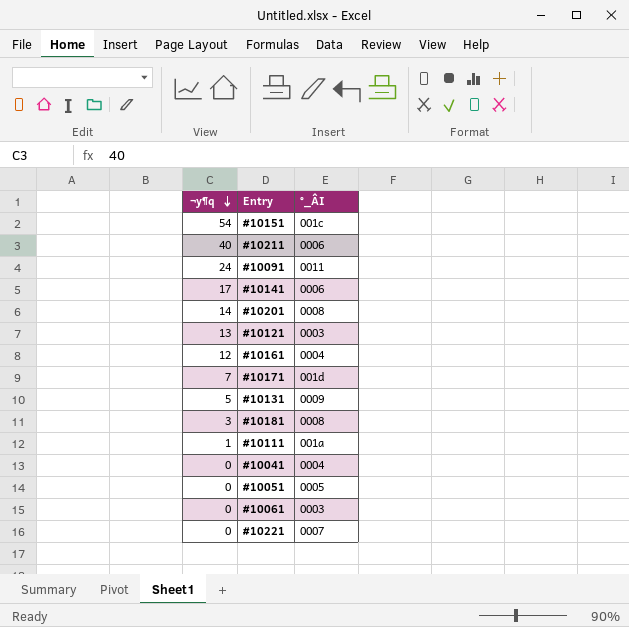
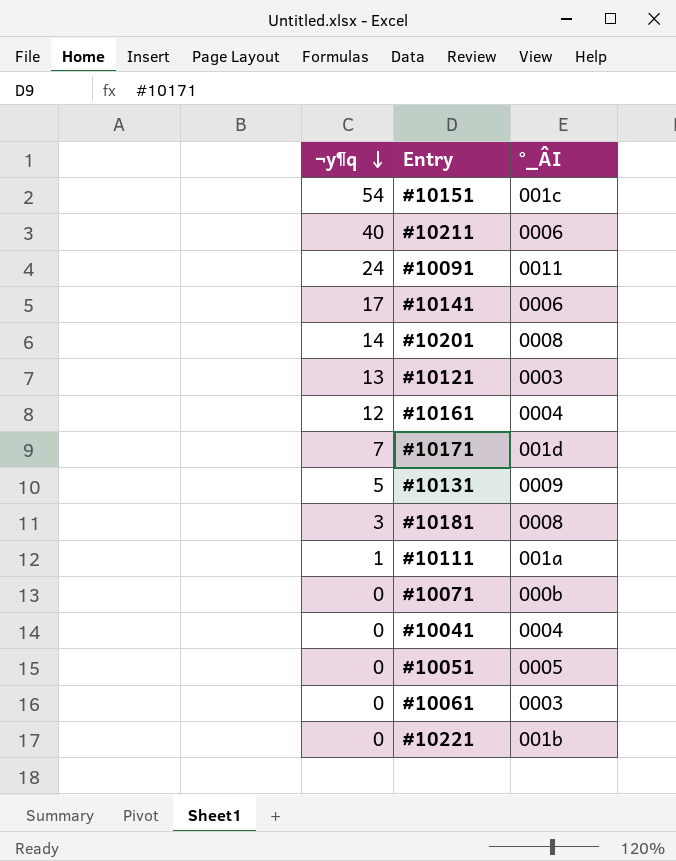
row #10071: none -> 0 | 000b
#10221 | °_ÂI: 0007 -> 001b

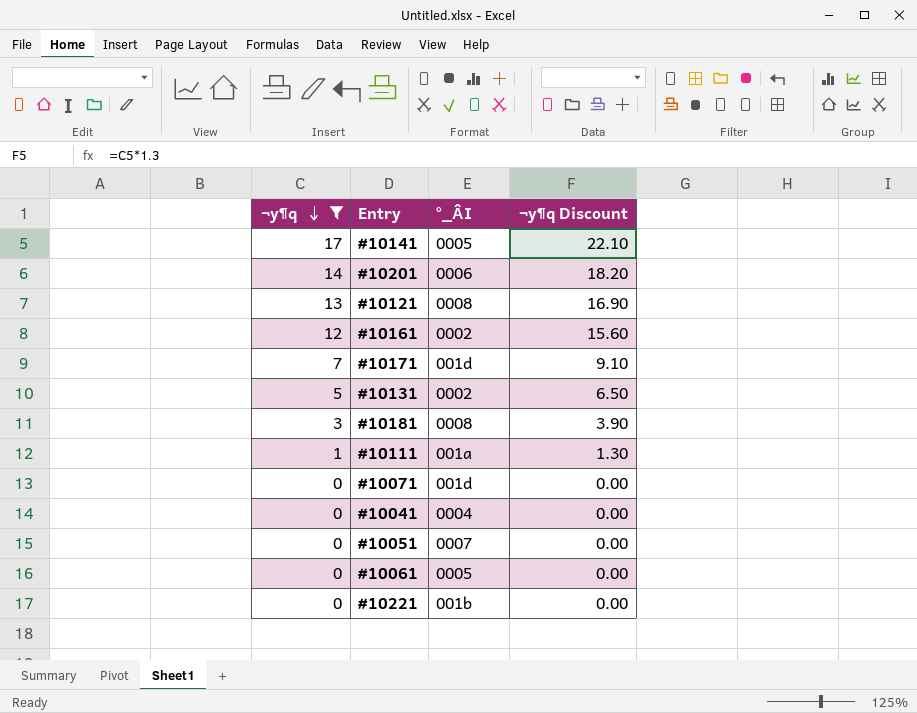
filter: none -> ¬y¶q <= 17
column ¬y¶q Discount | formula: none -> [¬y¶q] * 1.3
#10141 | °_ÂI: 0006 -> 0005
#10201 | °_ÂI: 0008 -> 0006
#10121 | °_ÂI: 0003 -> 0008
#10161 | °_ÂI: 0004 -> 0002
#10131 | °_ÂI: 0009 -> 0002
#10071 | °_ÂI: 000b -> 001d
#10051 | °_ÂI: 0005 -> 0007
#10061 | °_ÂI: 0003 -> 0005

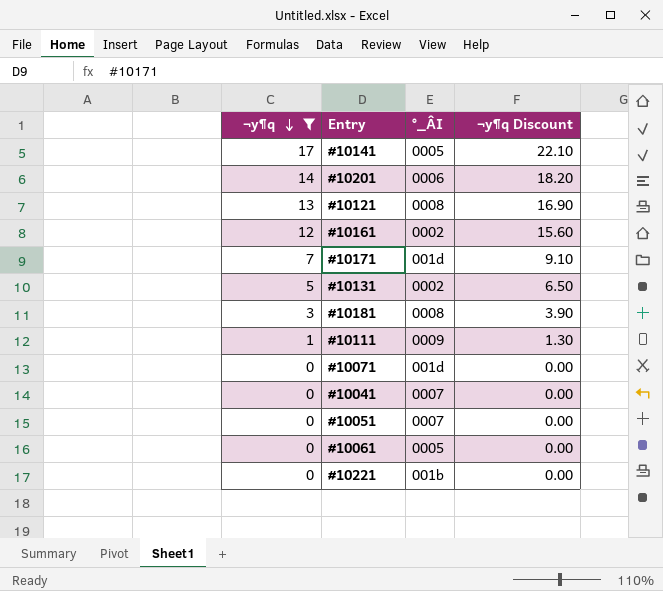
#10111 | °_ÂI: 001a -> 0009
#10041 | °_ÂI: 0004 -> 0007

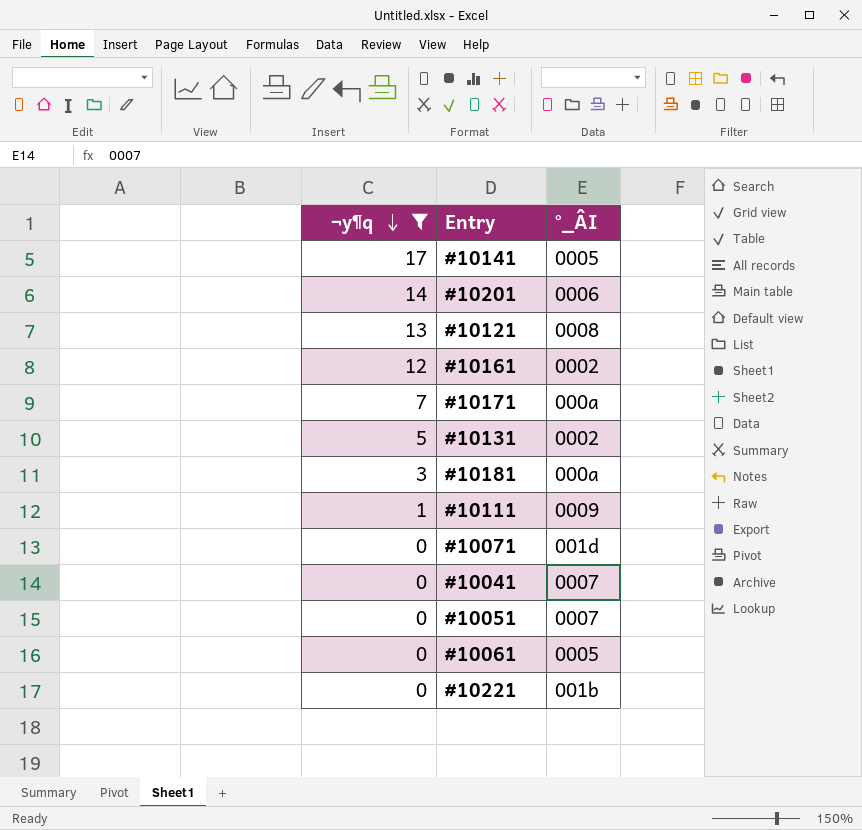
column ¬y¶q Discount | formula: [¬y¶q] * 1.3 -> none
#10171 | °_ÂI: 001d -> 000a
#10181 | °_ÂI: 0008 -> 000a

